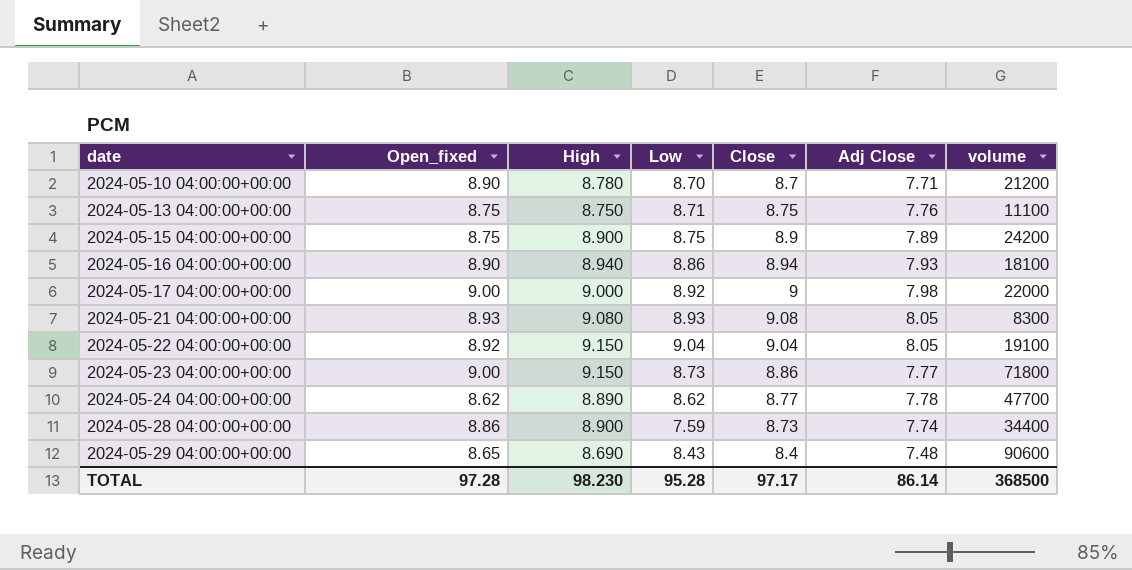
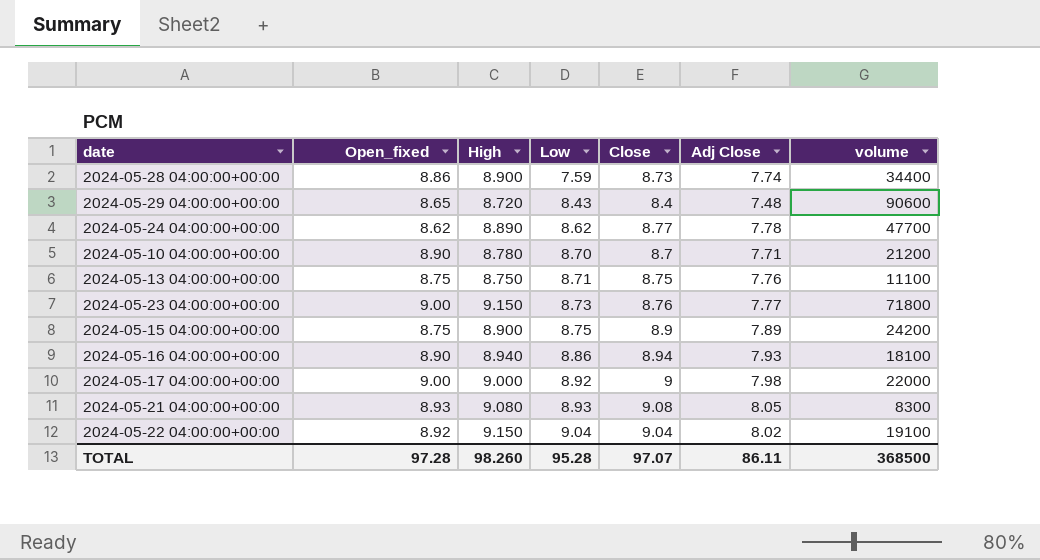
row order: date ascending -> Low ascending
2024-05-29 04:00:00+00:00 | High: 8.690 -> 8.720
2024-05-23 04:00:00+00:00 | Close: 8.86 -> 8.76
2024-05-22 04:00:00+00:00 | Adj Close: 8.05 -> 8.02
TOTAL | High: 98.230 -> 98.260
TOTAL | Close: 97.17 -> 97.07
TOTAL | Adj Close: 86.14 -> 86.11

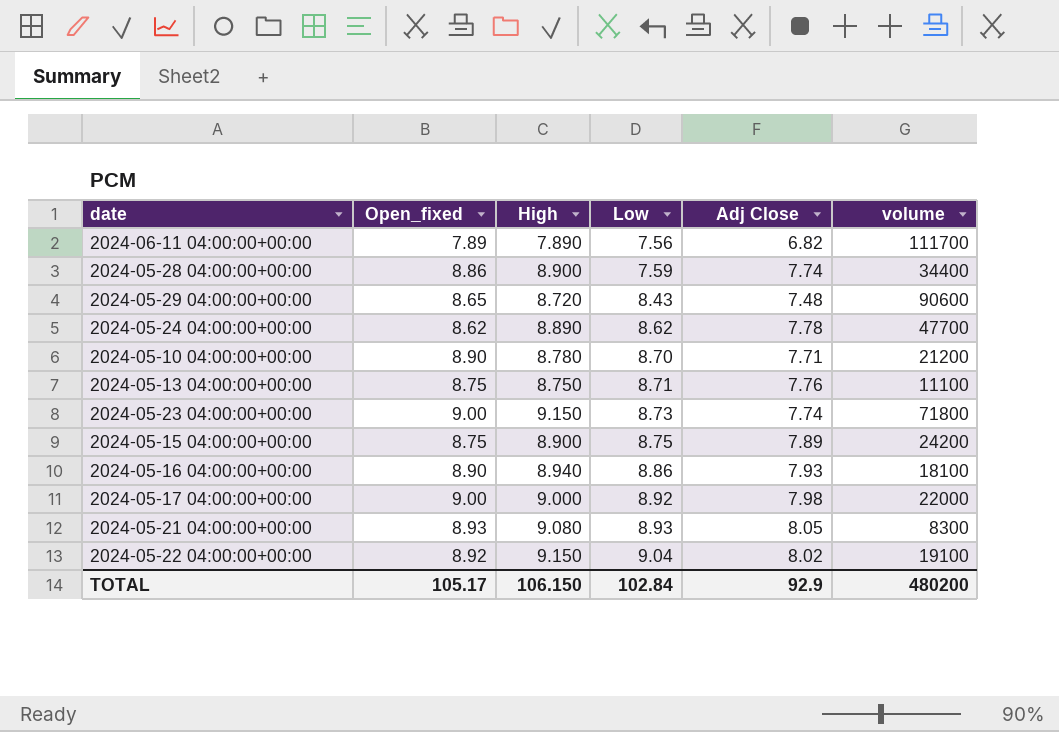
column Close | position: 5 -> none
row 2024-06-11 04:00:00+00:00: none -> 7.89 | 7.890 | 7.56 | 6.82 | 111700
2024-05-23 04:00:00+00:00 | Adj Close: 7.77 -> 7.74
TOTAL | Open_fixed: 97.28 -> 105.17
TOTAL | High: 98.260 -> 106.150
TOTAL | Low: 95.28 -> 102.84
TOTAL | Adj Close: 86.11 -> 92.9
TOTAL | volume: 368500 -> 480200

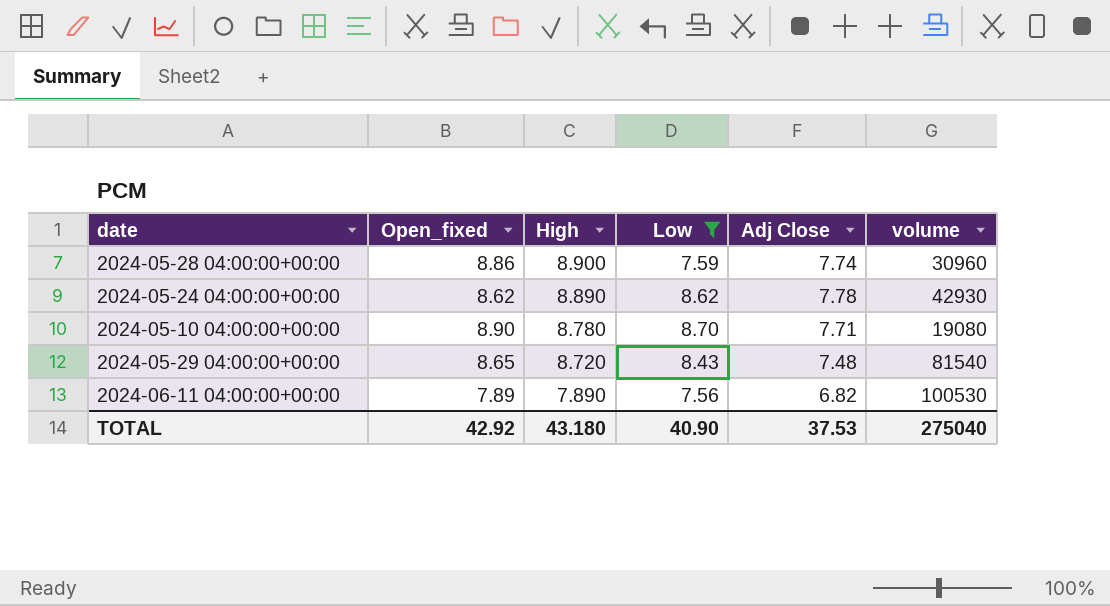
filter: none -> Low <= 8.70
row order: Low ascending -> High descending
2024-05-28 04:00:00+00:00 | volume: 34400 -> 30960
2024-05-24 04:00:00+00:00 | volume: 47700 -> 42930
2024-05-10 04:00:00+00:00 | volume: 21200 -> 19080
2024-05-29 04:00:00+00:00 | volume: 90600 -> 81540
2024-06-11 04:00:00+00:00 | volume: 111700 -> 100530
TOTAL | Open_fixed: 105.17 -> 42.92
TOTAL | High: 106.150 -> 43.180
TOTAL | Low: 102.84 -> 40.90
TOTAL | Adj Close: 92.9 -> 37.53
TOTAL | volume: 480200 -> 275040

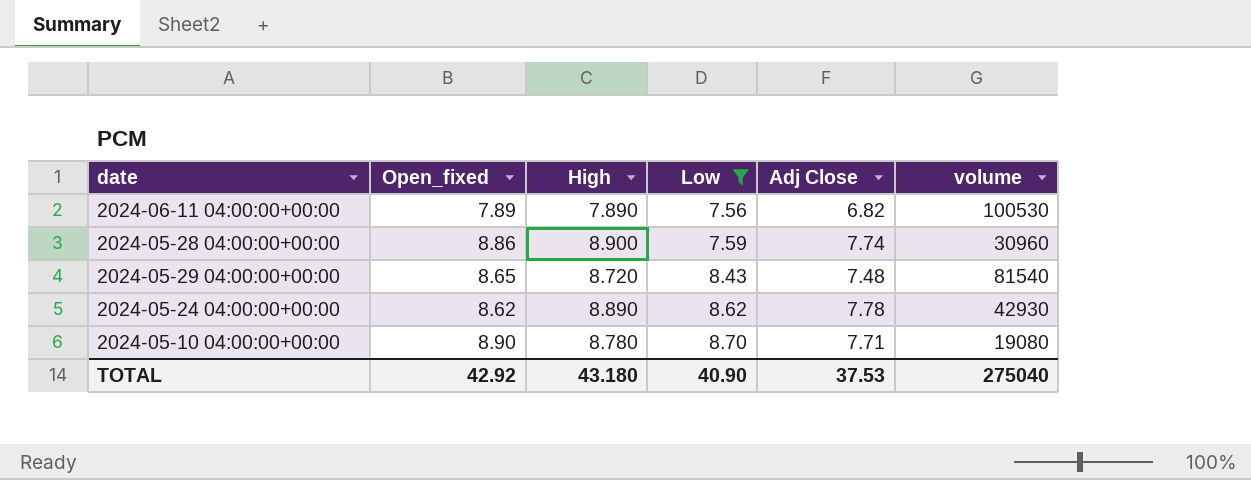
row order: High descending -> Low ascending

